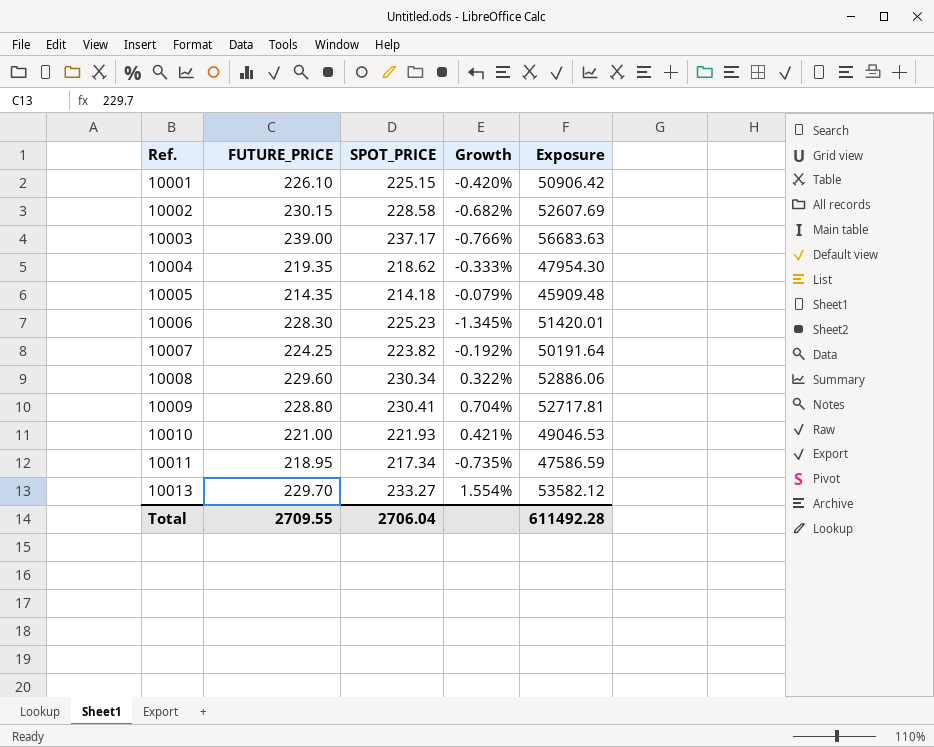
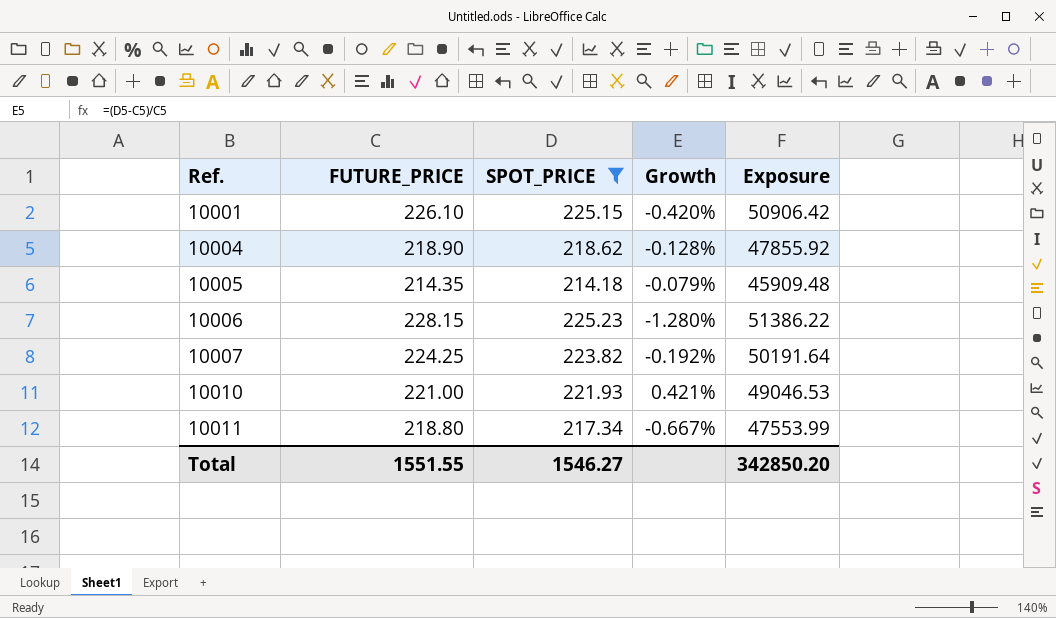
filter: none -> SPOT_PRICE <= 225.23
10004 | FUTURE_PRICE: 219.35 -> 218.90
10004 | Growth: -0.333% -> -0.128%
10004 | Exposure: 47954.30 -> 47855.92
10006 | FUTURE_PRICE: 228.30 -> 228.15
10006 | Growth: -1.345% -> -1.280%
10006 | Exposure: 51420.01 -> 51386.22
10011 | FUTURE_PRICE: 218.95 -> 218.80
10011 | Growth: -0.735% -> -0.667%
10011 | Exposure: 47586.59 -> 47553.99
Total | FUTURE_PRICE: 2709.55 -> 1551.55
Total | SPOT_PRICE: 2706.04 -> 1546.27
Total | Exposure: 611492.28 -> 342850.20

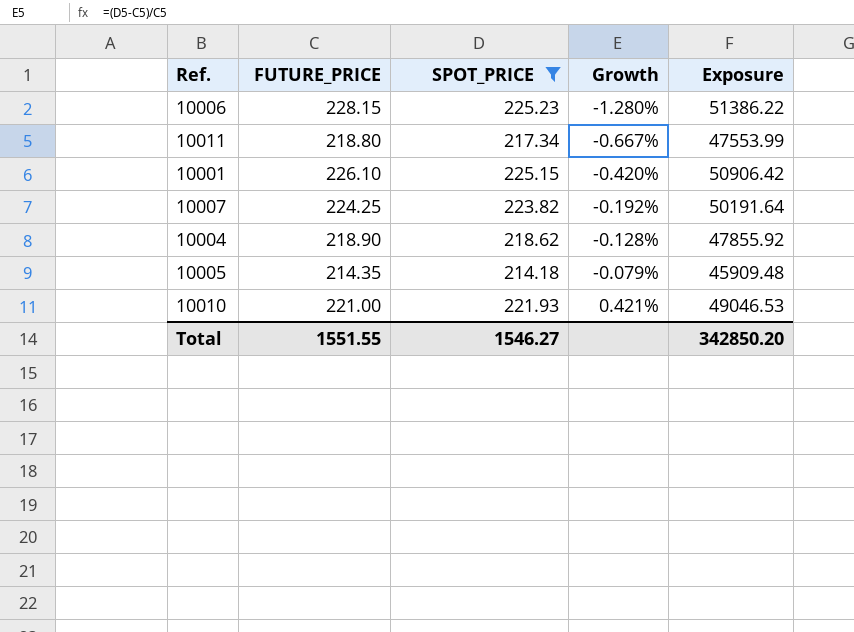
row order: Ref. ascending -> Growth ascending

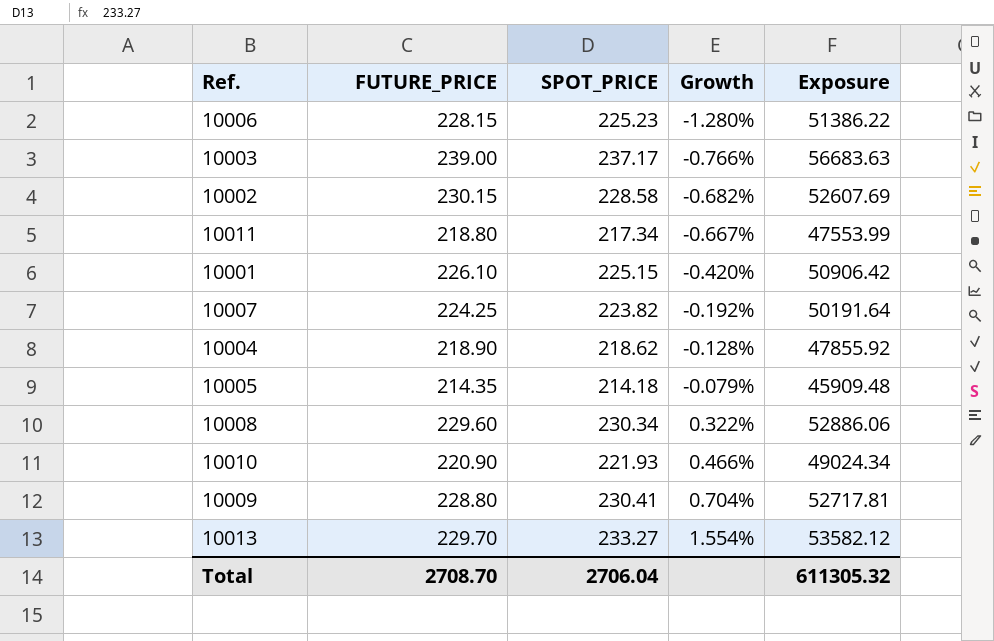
filter: SPOT_PRICE <= 225.23 -> none
10010 | FUTURE_PRICE: 221.00 -> 220.90
10010 | Growth: 0.421% -> 0.466%
10010 | Exposure: 49046.53 -> 49024.34
Total | FUTURE_PRICE: 1551.55 -> 2708.70
Total | SPOT_PRICE: 1546.27 -> 2706.04
Total | Exposure: 342850.20 -> 611305.32

